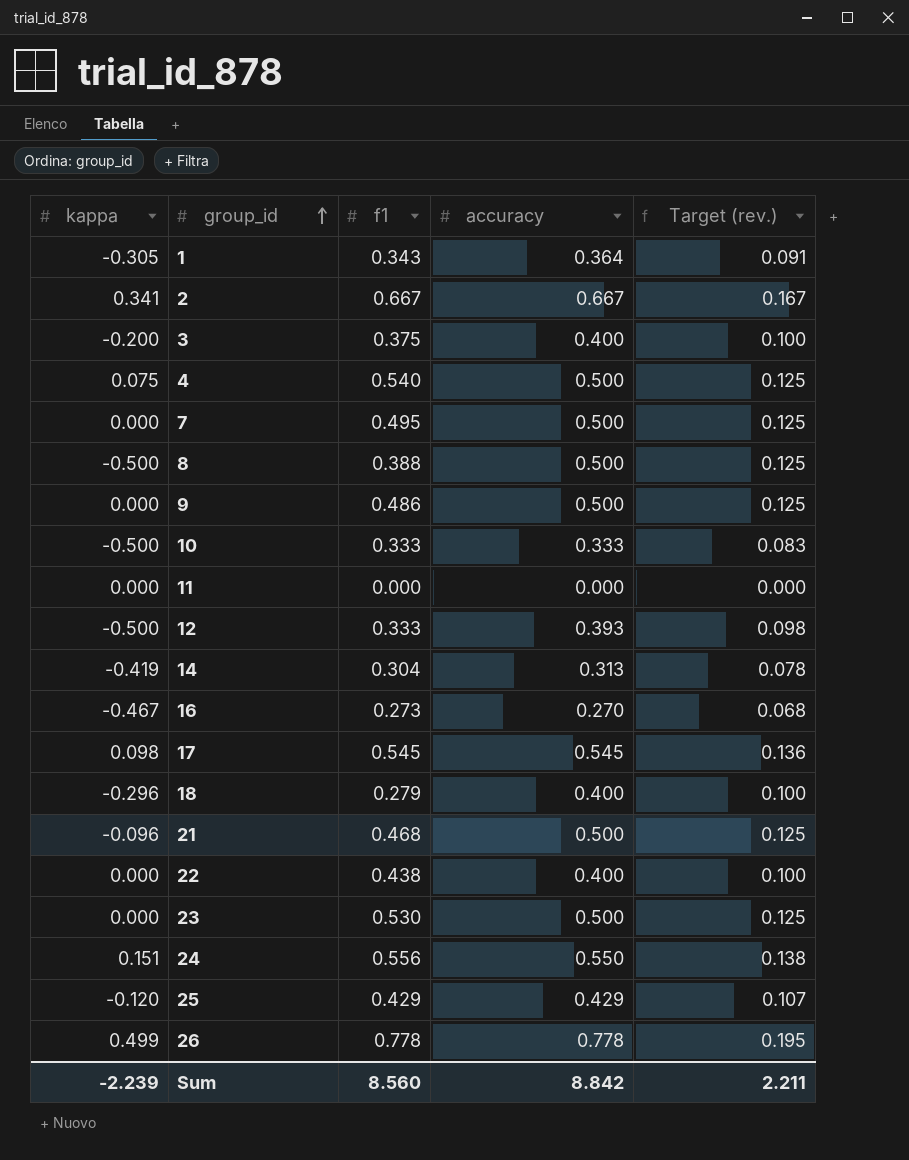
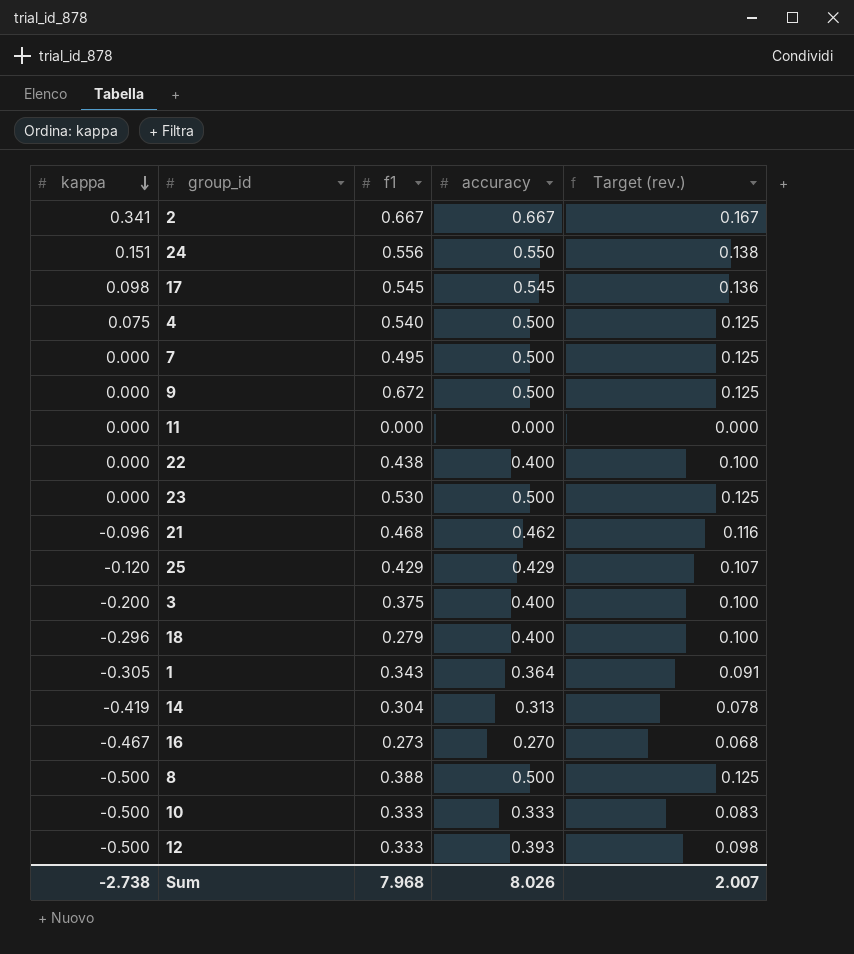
row order: group_id ascending -> kappa descending
row 26: 0.499 | 0.778 | 0.778 | 0.195 -> none
9 | f1: 0.486 -> 0.672
21 | accuracy: 0.500 -> 0.462
21 | Target (rev.): 0.125 -> 0.116
Sum | kappa: -2.239 -> -2.738
Sum | f1: 8.560 -> 7.968
Sum | accuracy: 8.842 -> 8.026
Sum | Target (rev.): 2.211 -> 2.007

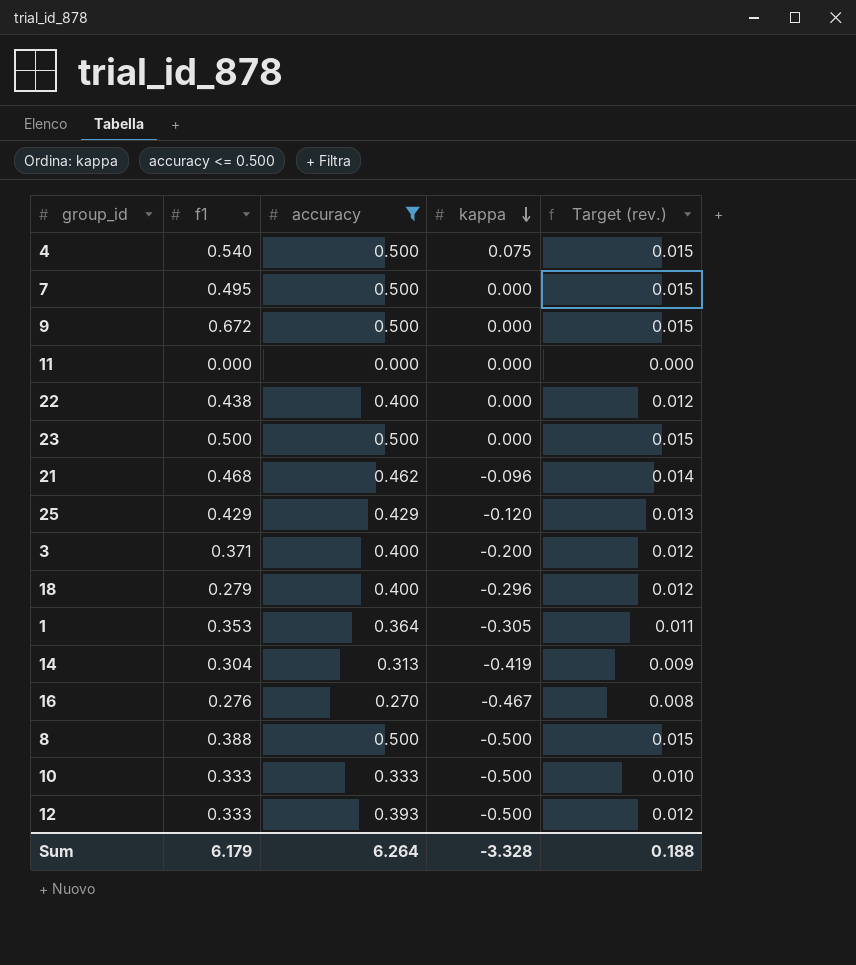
filter: none -> accuracy <= 0.500
column kappa | position: 1 -> 4
column Target (rev.) | formula: [accuracy] * 0.25 -> [accuracy] * 0.03
23 | f1: 0.530 -> 0.500
3 | f1: 0.375 -> 0.371
1 | f1: 0.343 -> 0.353
16 | f1: 0.273 -> 0.276
Sum | f1: 7.968 -> 6.179
Sum | accuracy: 8.026 -> 6.264
Sum | kappa: -2.738 -> -3.328
Sum | Target (rev.): 2.007 -> 0.188

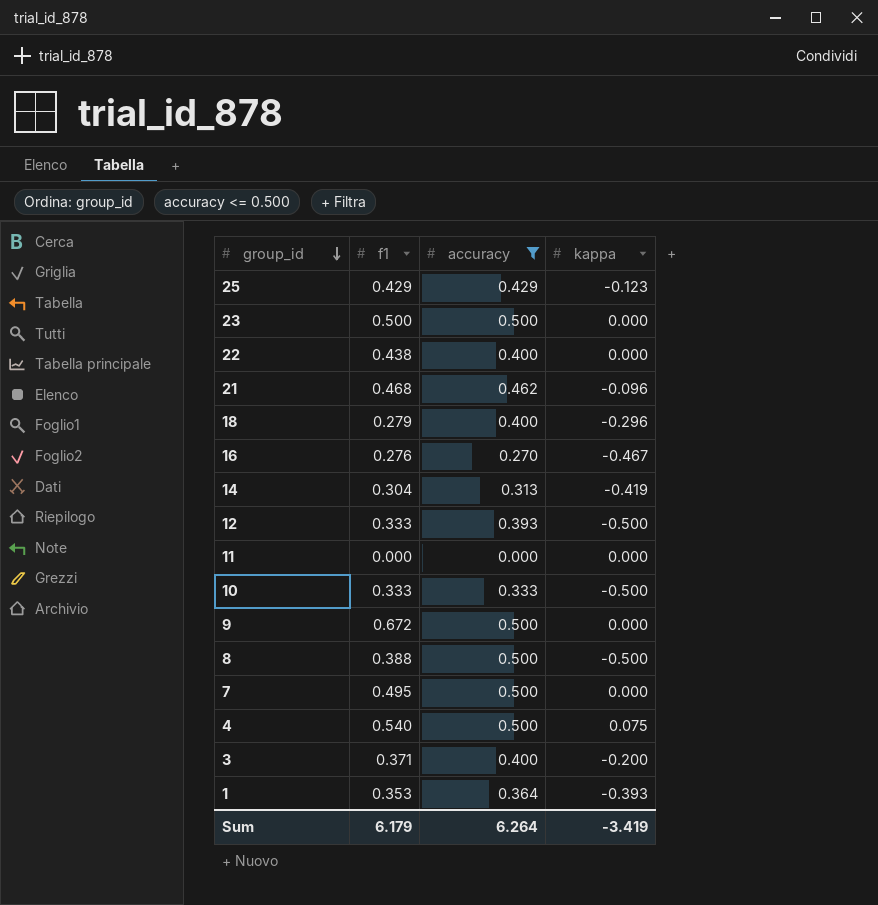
row order: kappa descending -> group_id descending
column Target (rev.) | formula: [accuracy] * 0.03 -> none
25 | kappa: -0.120 -> -0.123
1 | kappa: -0.305 -> -0.393
Sum | kappa: -3.328 -> -3.419

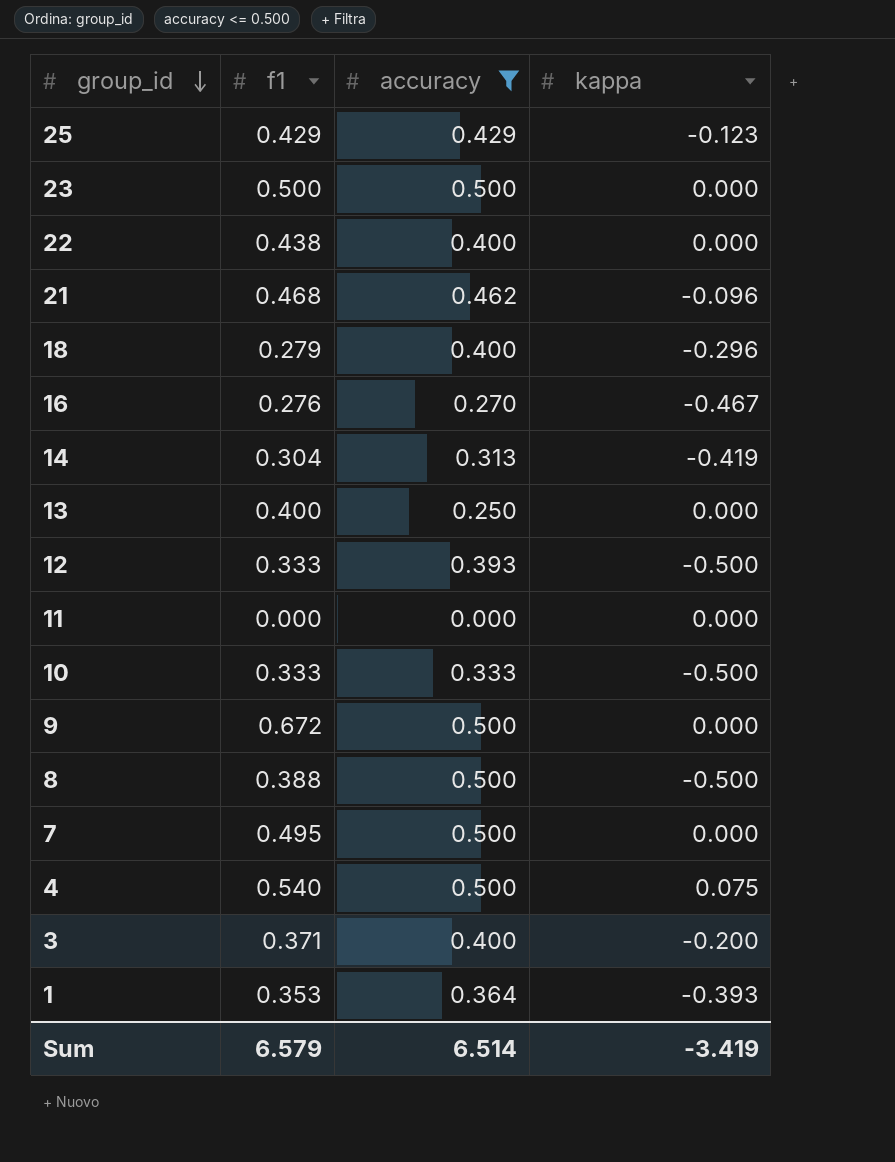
row 13: none -> 0.400 | 0.250 | 0.000
Sum | f1: 6.179 -> 6.579
Sum | accuracy: 6.264 -> 6.514

